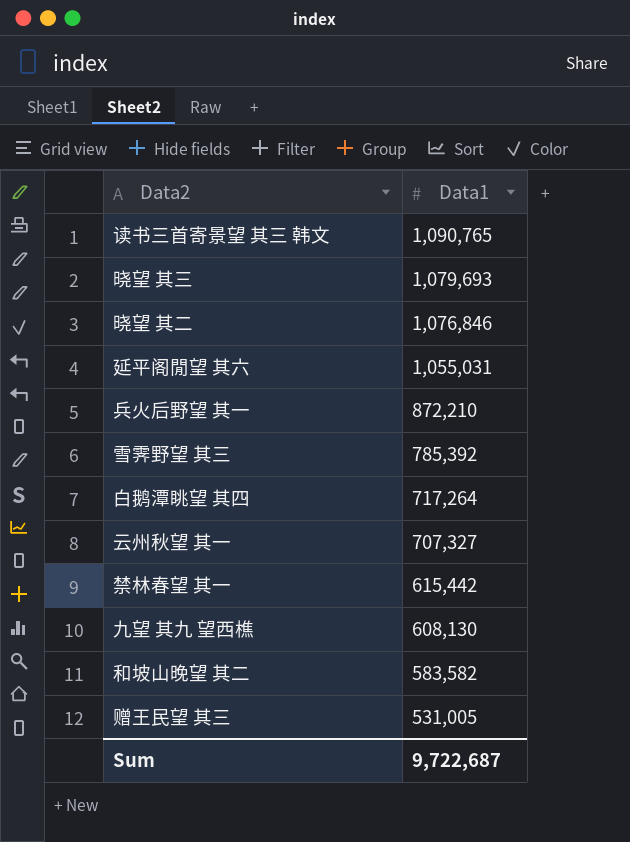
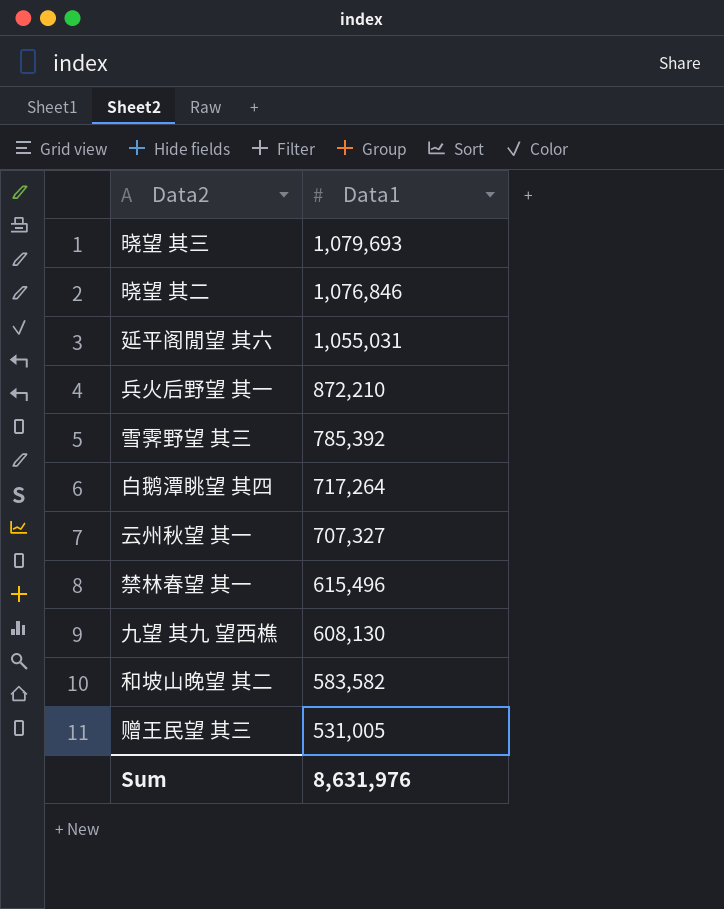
row 读书三首寄景望 其三 韩文: 1,090,765 -> none
禁林春望 其一 | Data1: 615,442 -> 615,496
Sum | Data1: 9,722,687 -> 8,631,976

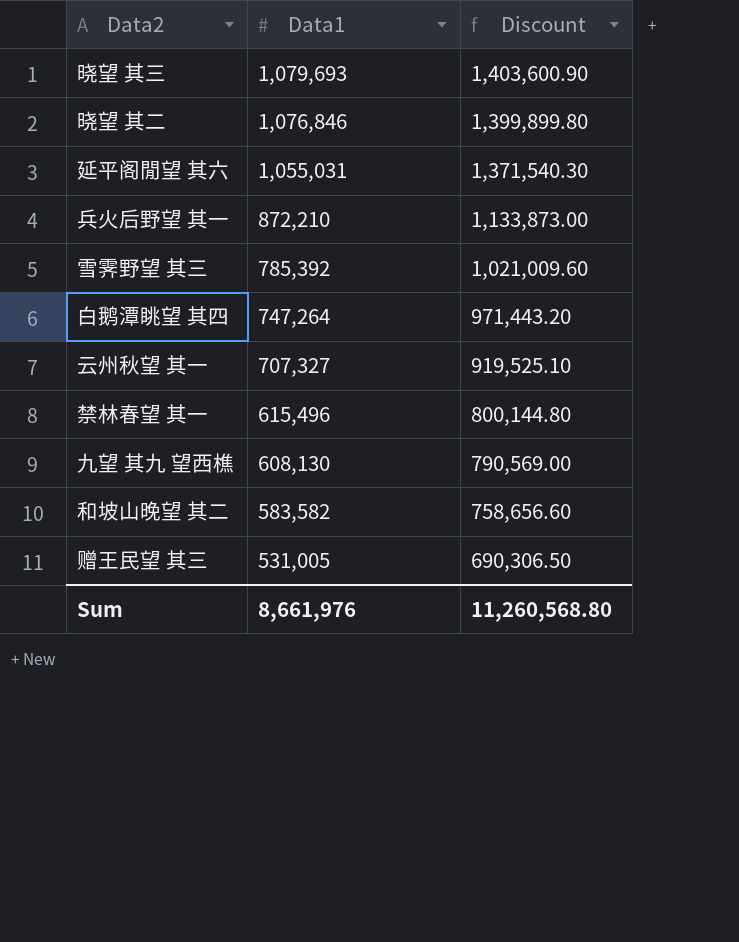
column Discount | formula: none -> [Data1] * 1.3
白鹅潭眺望 其四 | Data1: 717,264 -> 747,264
Sum | Data1: 8,631,976 -> 8,661,976

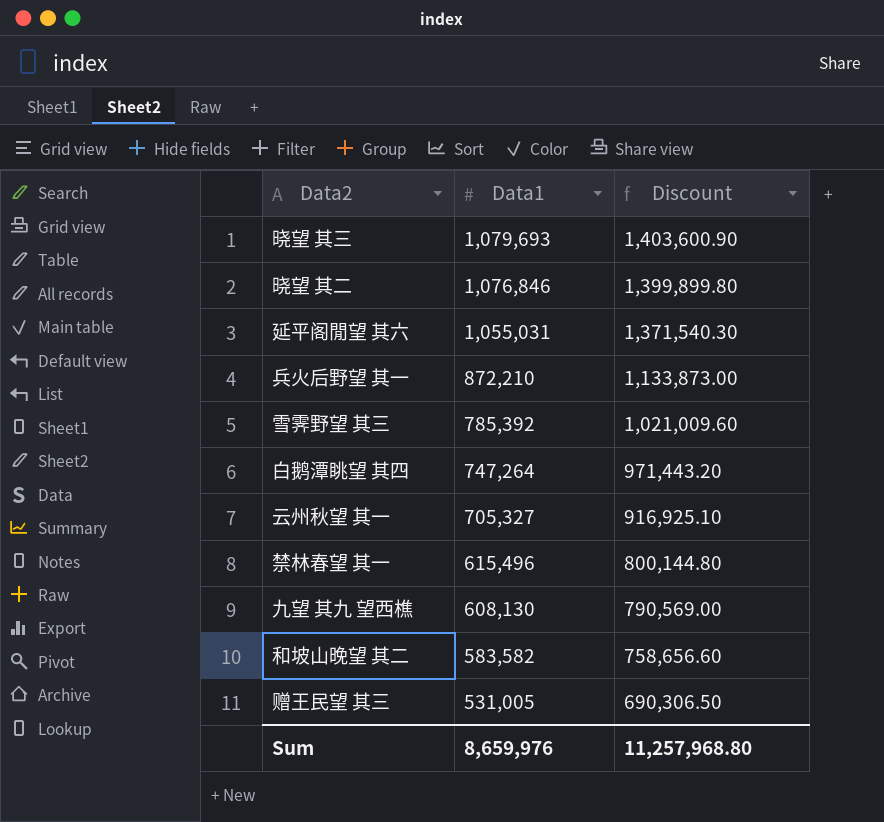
云州秋望 其一 | Data1: 707,327 -> 705,327
云州秋望 其一 | Discount: 919,525.10 -> 916,925.10
Sum | Data1: 8,661,976 -> 8,659,976
Sum | Discount: 11,260,568.80 -> 11,257,968.80

